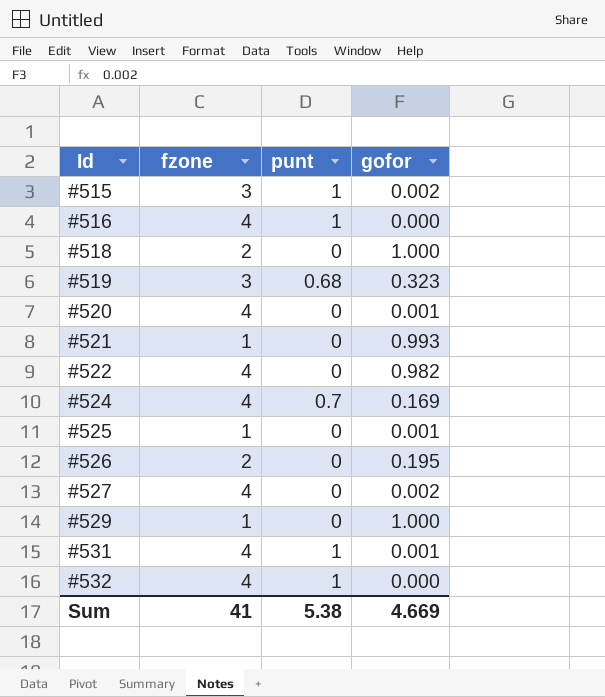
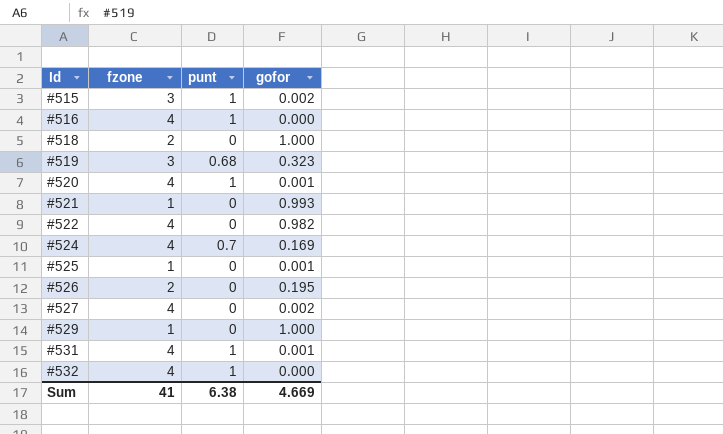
#520 | punt: 0 -> 1
Sum | punt: 5.38 -> 6.38

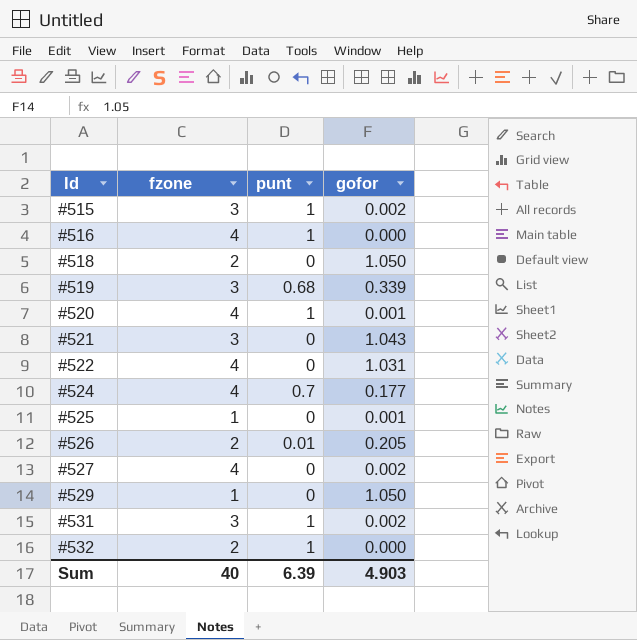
#518 | gofor: 1.000 -> 1.050
#519 | gofor: 0.323 -> 0.339
#521 | fzone: 1 -> 3
#521 | gofor: 0.993 -> 1.043
#522 | gofor: 0.982 -> 1.031
#524 | gofor: 0.169 -> 0.177
#526 | punt: 0 -> 0.01
#526 | gofor: 0.195 -> 0.205
#529 | gofor: 1.000 -> 1.050
#531 | fzone: 4 -> 3
#531 | gofor: 0.001 -> 0.002
#532 | fzone: 4 -> 2
Sum | fzone: 41 -> 40
Sum | punt: 6.38 -> 6.39
Sum | gofor: 4.669 -> 4.903

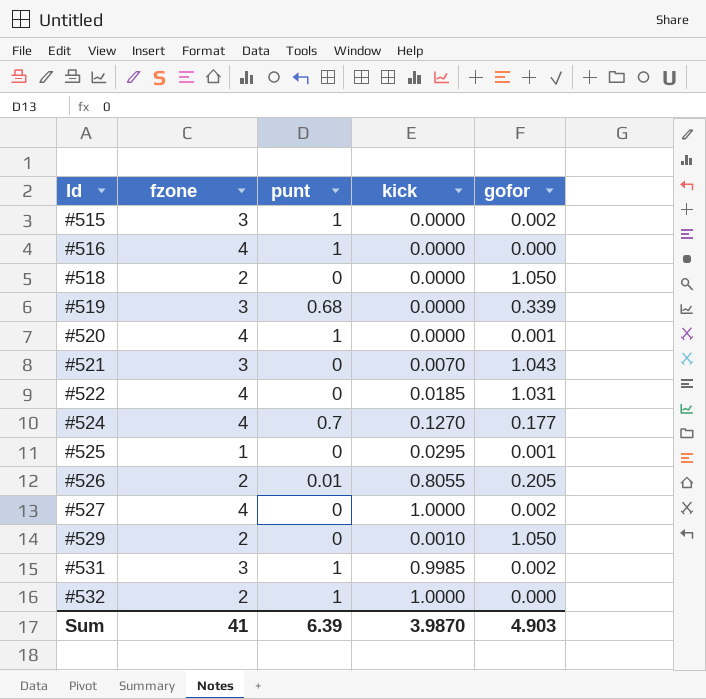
column kick | position: none -> 4
#529 | fzone: 1 -> 2
Sum | fzone: 40 -> 41

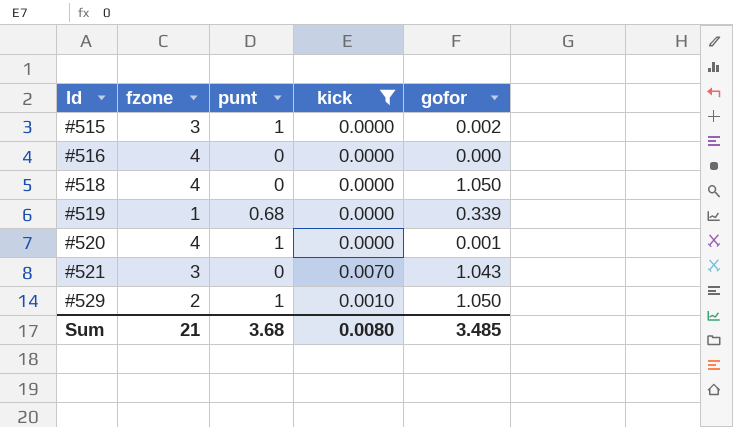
filter: none -> kick <= 0.0070
#516 | punt: 1 -> 0
#518 | fzone: 2 -> 4
#519 | fzone: 3 -> 1
#529 | punt: 0 -> 1
Sum | fzone: 41 -> 21
Sum | punt: 6.39 -> 3.68
Sum | kick: 3.9870 -> 0.0080
Sum | gofor: 4.903 -> 3.485

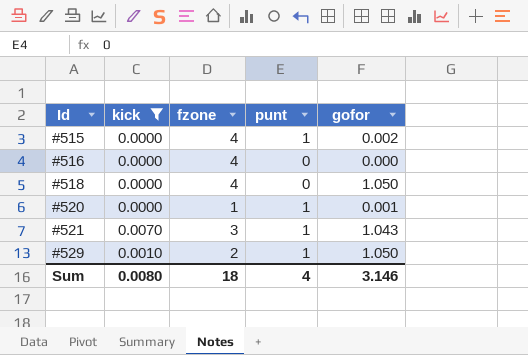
column kick | position: 4 -> 2
row #519: 1 | 0.68 | 0.0000 | 0.339 -> none
#515 | fzone: 3 -> 4
#520 | fzone: 4 -> 1
#521 | punt: 0 -> 1
Sum | fzone: 21 -> 18
Sum | punt: 3.68 -> 4
Sum | gofor: 3.485 -> 3.146

